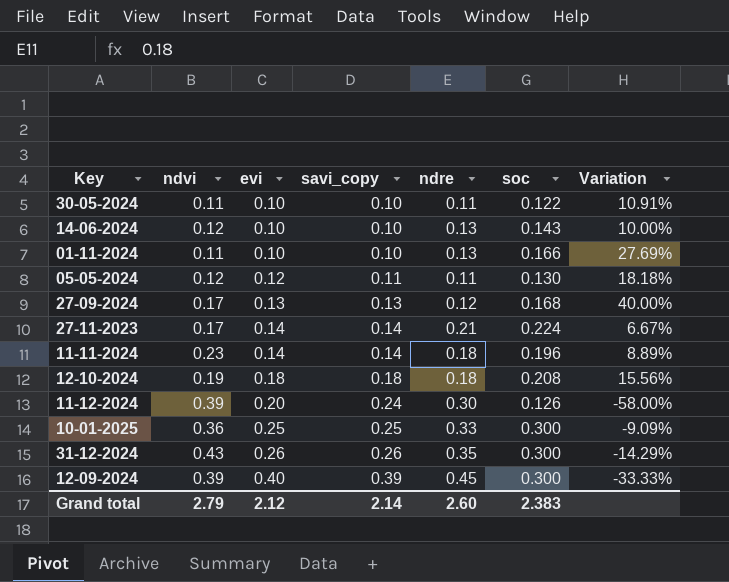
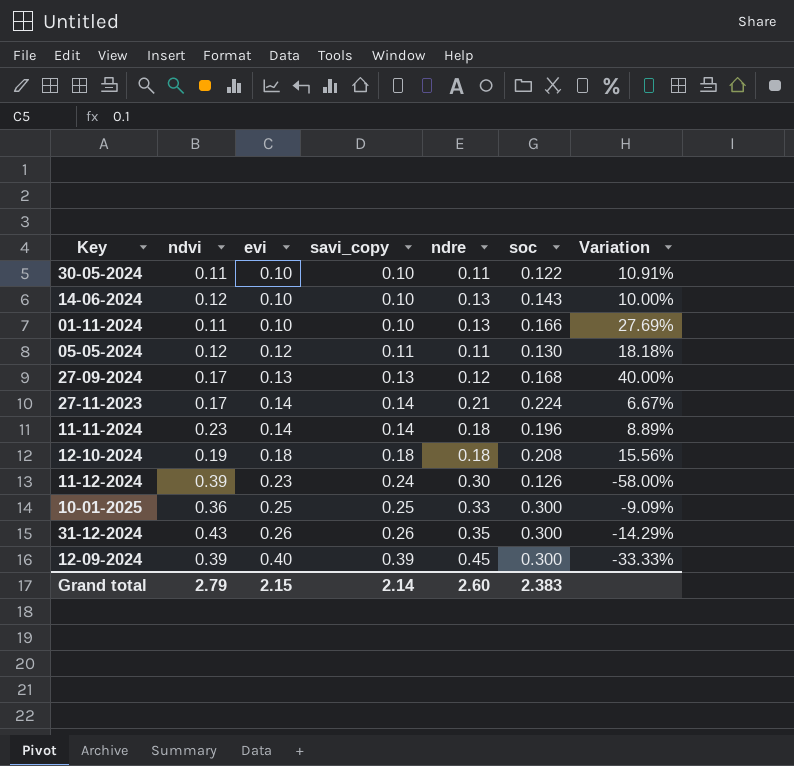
11-12-2024 | evi: 0.20 -> 0.23
Grand total | evi: 2.12 -> 2.15

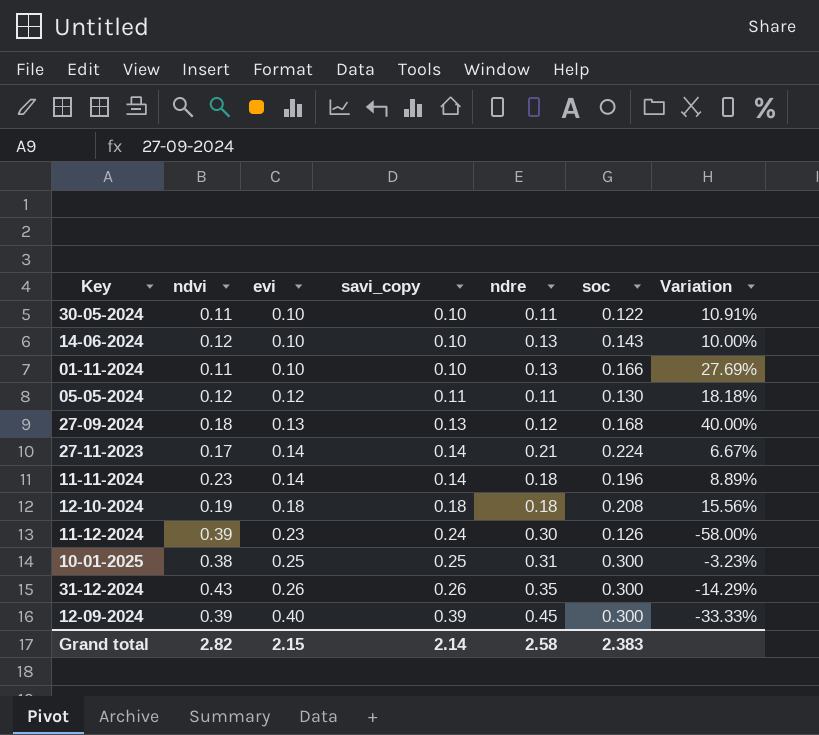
27-09-2024 | ndvi: 0.17 -> 0.18
10-01-2025 | ndvi: 0.36 -> 0.38
10-01-2025 | ndre: 0.33 -> 0.31
10-01-2025 | Variation: -9.09% -> -3.23%
Grand total | ndvi: 2.79 -> 2.82
Grand total | ndre: 2.60 -> 2.58

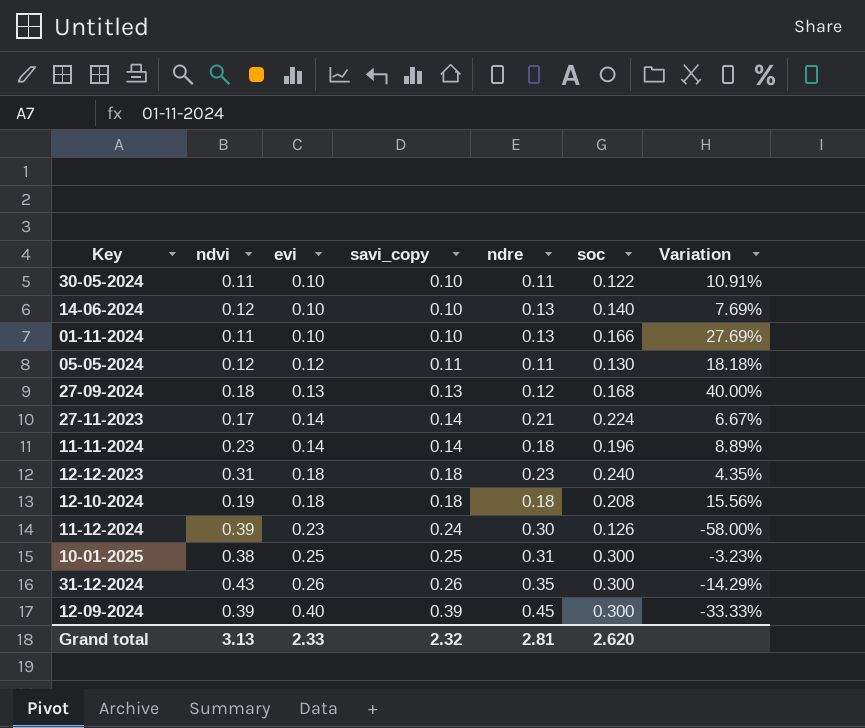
14-06-2024 | soc: 0.143 -> 0.140
14-06-2024 | Variation: 10.00% -> 7.69%
row 12-12-2023: none -> 0.31 | 0.18 | 0.18 | 0.23 | 0.240 | 4.35%
Grand total | ndvi: 2.82 -> 3.13
Grand total | evi: 2.15 -> 2.33
Grand total | savi_copy: 2.14 -> 2.32
Grand total | ndre: 2.58 -> 2.81
Grand total | soc: 2.383 -> 2.620

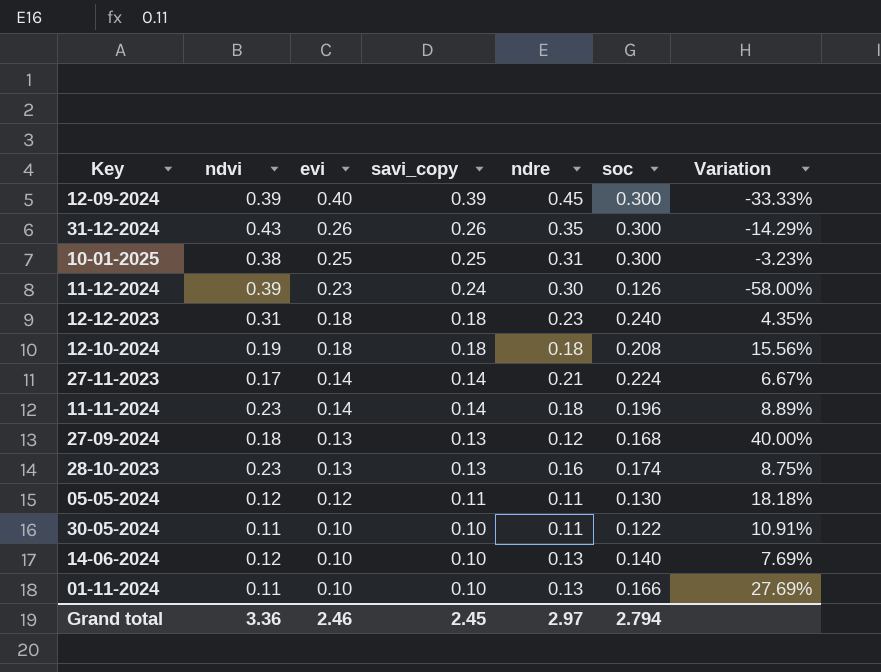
row order: evi ascending -> evi descending
row 28-10-2023: none -> 0.23 | 0.13 | 0.13 | 0.16 | 0.174 | 8.75%
Grand total | ndvi: 3.13 -> 3.36
Grand total | evi: 2.33 -> 2.46
Grand total | savi_copy: 2.32 -> 2.45
Grand total | ndre: 2.81 -> 2.97
Grand total | soc: 2.620 -> 2.794

